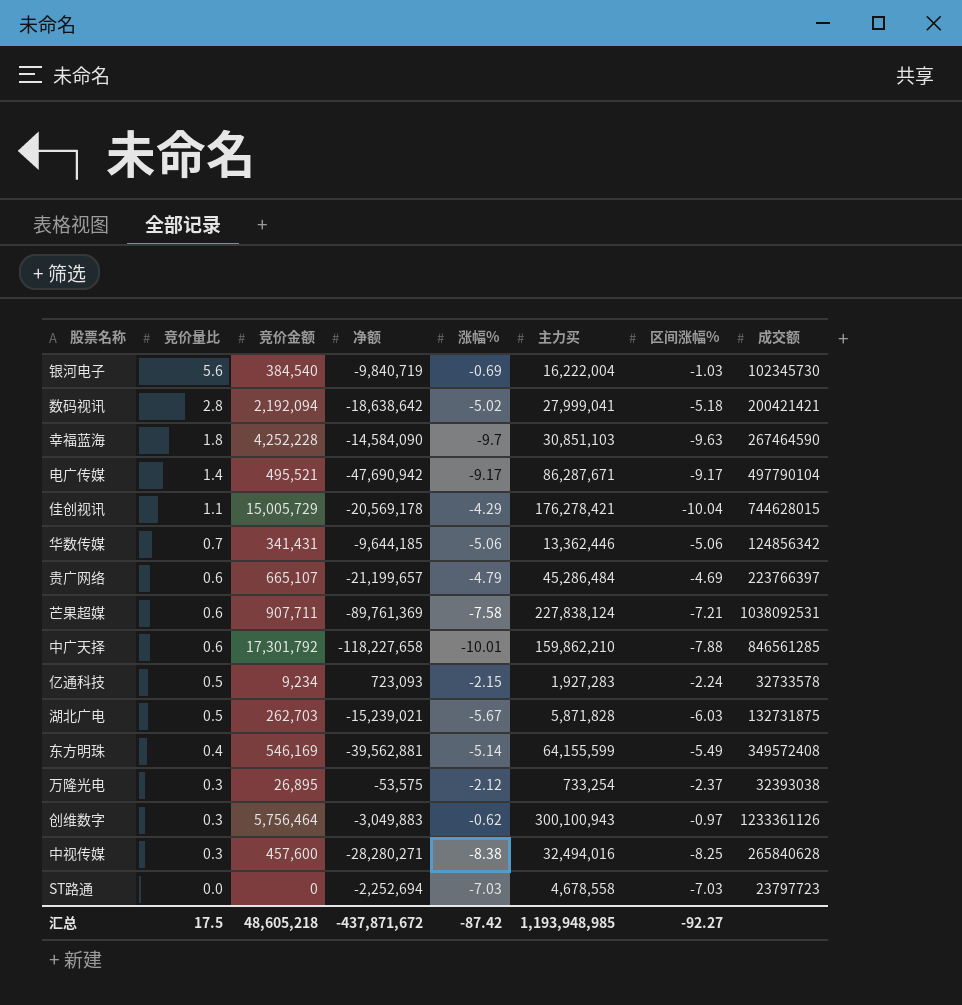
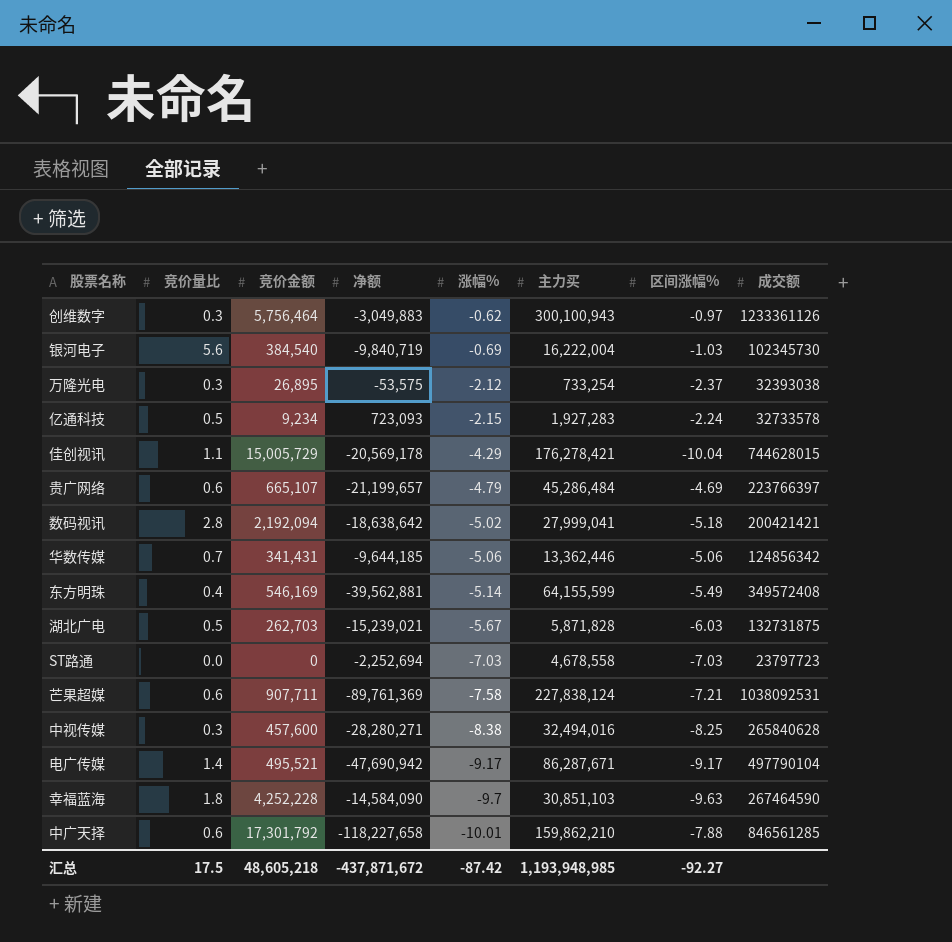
row order: 竞价量比 descending -> 涨幅% descending

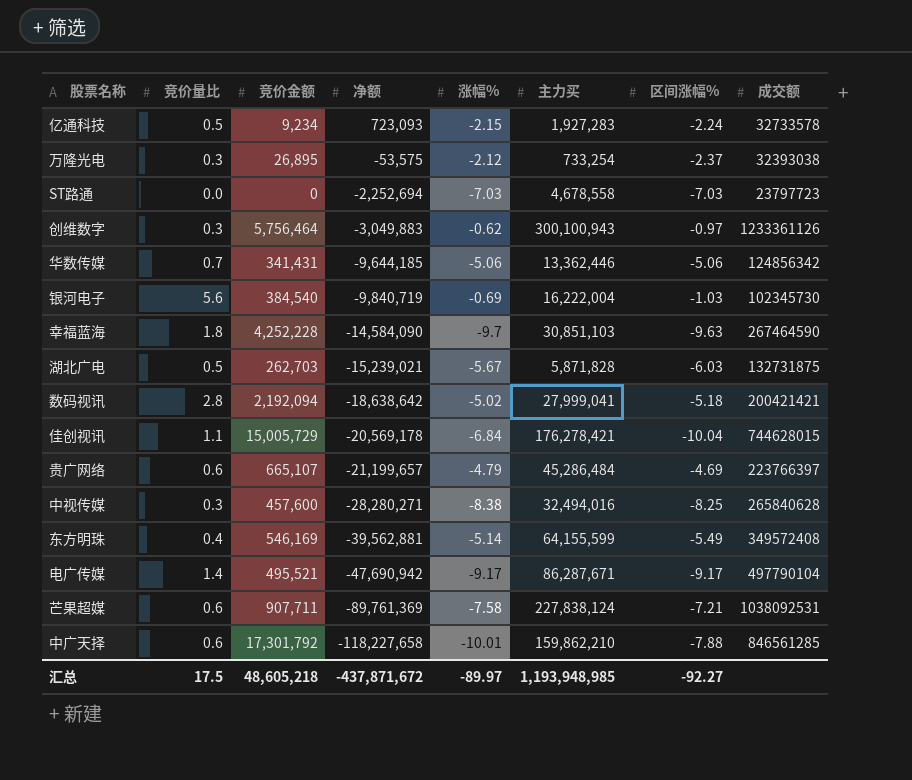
row order: 涨幅% descending -> 净额 descending
佳创视讯 | 涨幅%: -4.29 -> -6.84
汇总 | 涨幅%: -87.42 -> -89.97

